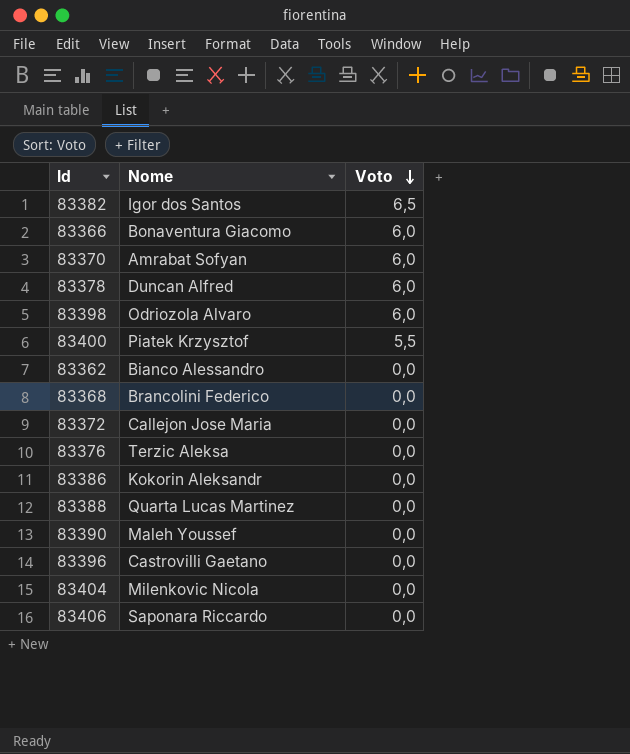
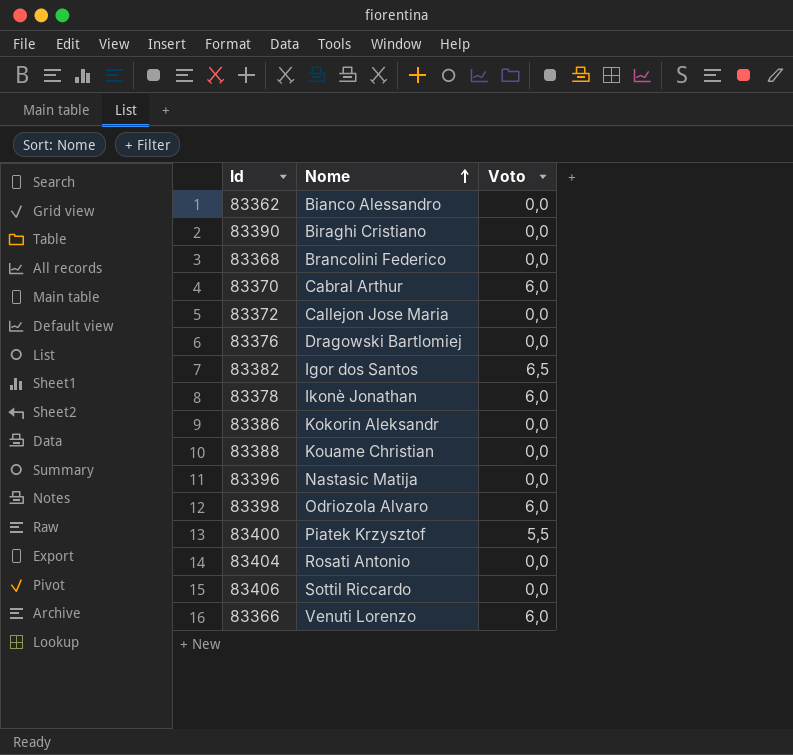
row order: Voto descending -> Nome ascending
83390 | Nome: Maleh Youssef -> Biraghi Cristiano
83370 | Nome: Amrabat Sofyan -> Cabral Arthur
83376 | Nome: Terzic Aleksa -> Dragowski Bartlomiej
83378 | Nome: Duncan Alfred -> Ikonè Jonathan
83388 | Nome: Quarta Lucas Martinez -> Kouame Christian
83396 | Nome: Castrovilli Gaetano -> Nastasic Matija
83404 | Nome: Milenkovic Nicola -> Rosati Antonio
83406 | Nome: Saponara Riccardo -> Sottil Riccardo
83366 | Nome: Bonaventura Giacomo -> Venuti Lorenzo

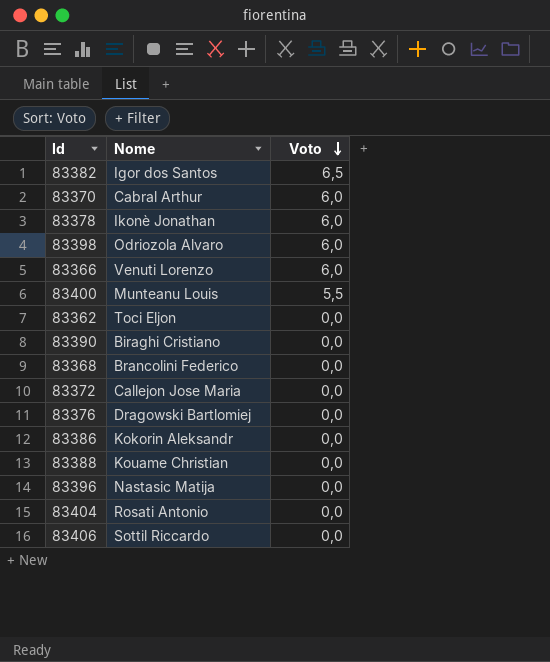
row order: Nome ascending -> Voto descending
83400 | Nome: Piatek Krzysztof -> Munteanu Louis
83362 | Nome: Bianco Alessandro -> Toci Eljon

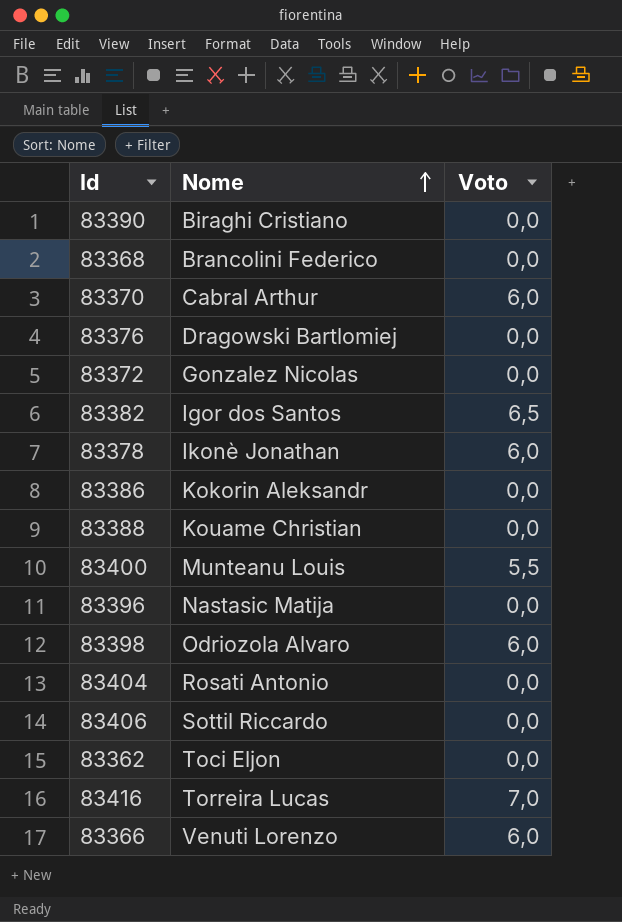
row order: Voto descending -> Nome ascending
83372 | Nome: Callejon Jose Maria -> Gonzalez Nicolas
row 83416: none -> Torreira Lucas | 7,0

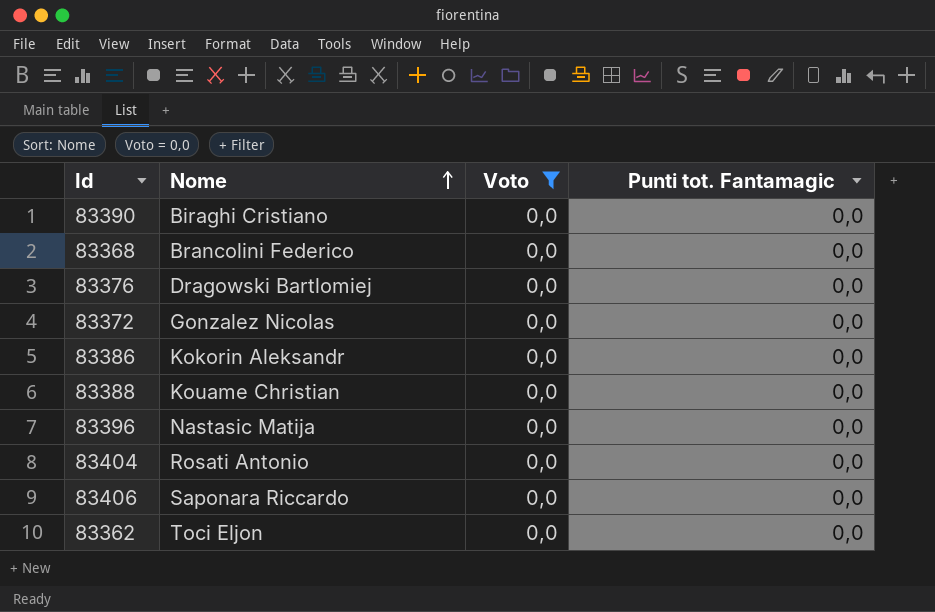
filter: none -> Voto = 0,0
column Punti tot. Fantamagic | position: none -> 4
83406 | Nome: Sottil Riccardo -> Saponara Riccardo

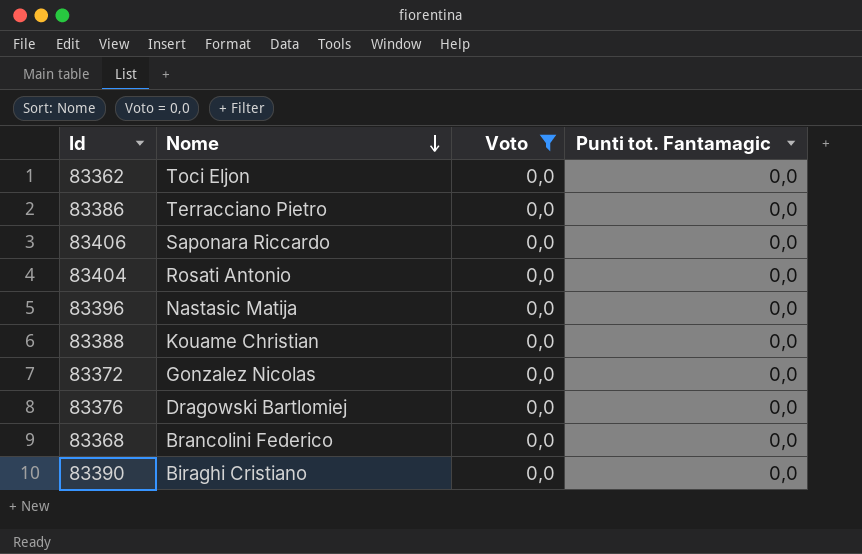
row order: Nome ascending -> Nome descending
83386 | Nome: Kokorin Aleksandr -> Terracciano Pietro

